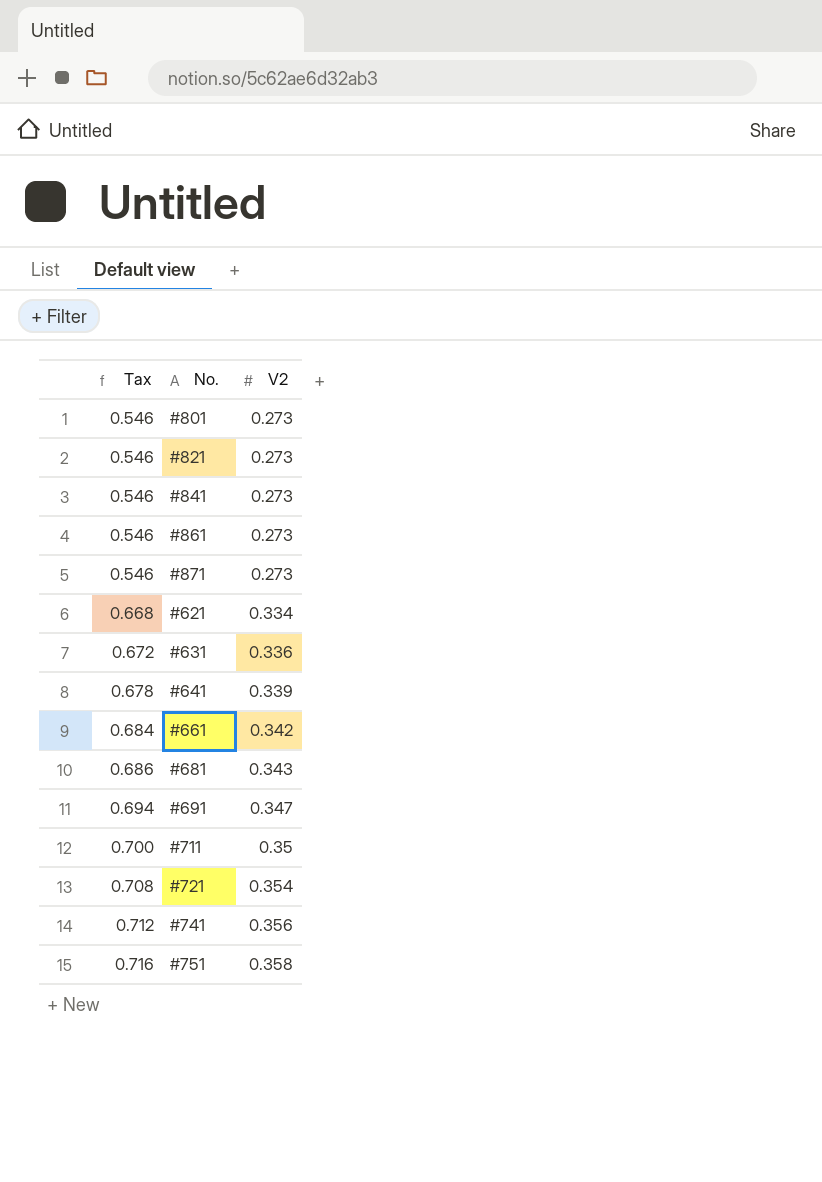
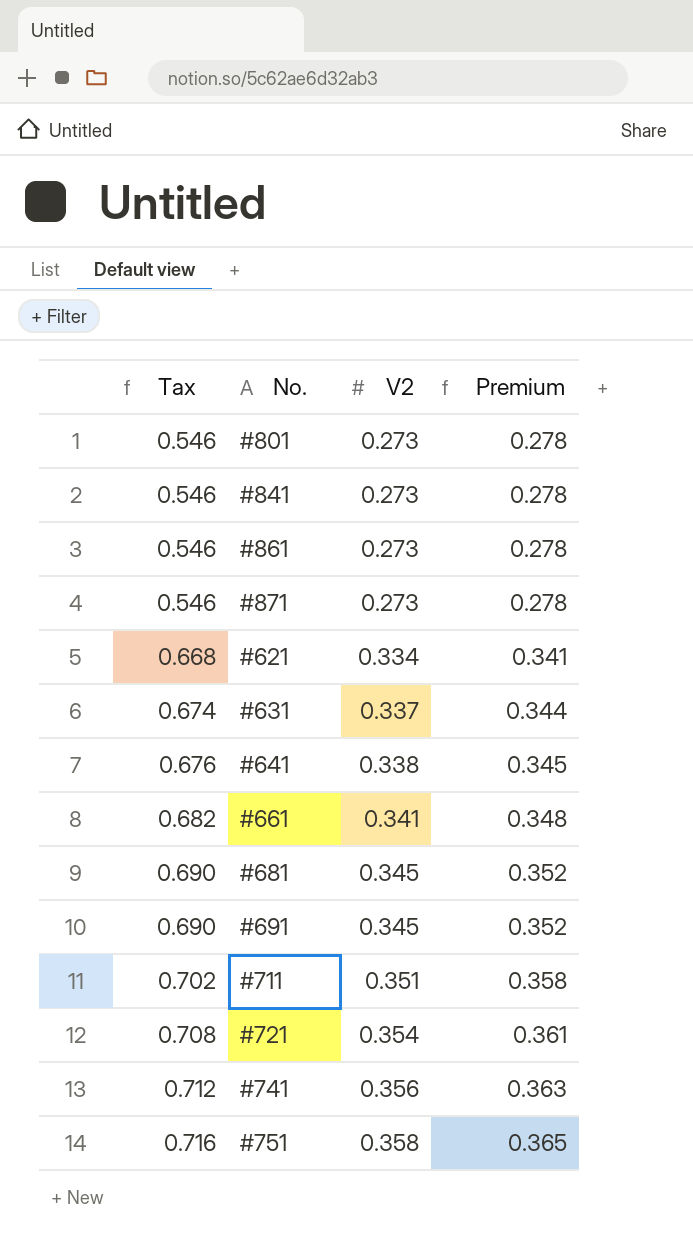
column Premium | formula: none -> [V2] * 1.02
row #821: 0.546 | 0.273 -> none
#631 | Tax: 0.672 -> 0.674
#631 | V2: 0.336 -> 0.337
#641 | Tax: 0.678 -> 0.676
#641 | V2: 0.339 -> 0.338
#661 | Tax: 0.684 -> 0.682
#661 | V2: 0.342 -> 0.341
#681 | Tax: 0.686 -> 0.690
#681 | V2: 0.343 -> 0.345
#691 | Tax: 0.694 -> 0.690
#691 | V2: 0.347 -> 0.345
#711 | Tax: 0.700 -> 0.702
#711 | V2: 0.35 -> 0.351

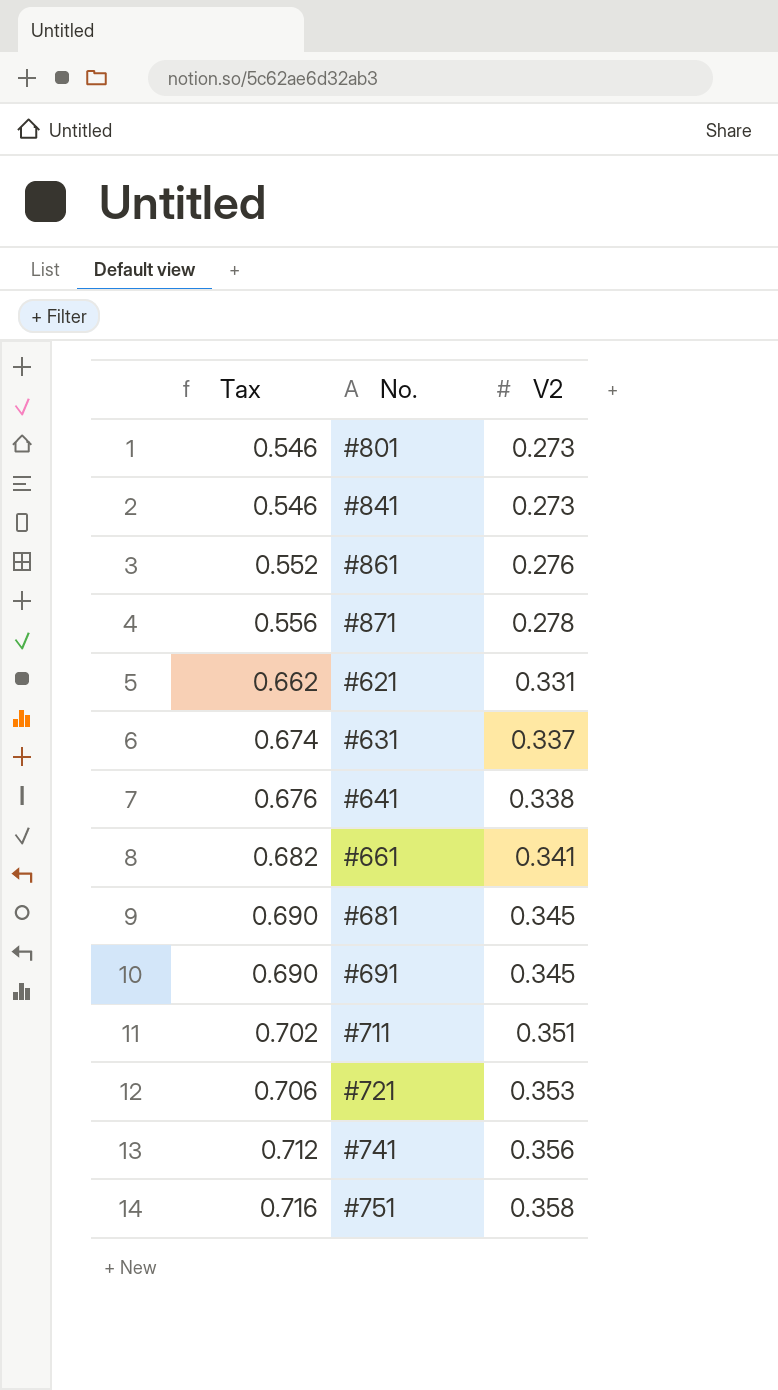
column Premium | formula: [V2] * 1.02 -> none
#861 | Tax: 0.546 -> 0.552
#861 | V2: 0.273 -> 0.276
#871 | Tax: 0.546 -> 0.556
#871 | V2: 0.273 -> 0.278
#621 | Tax: 0.668 -> 0.662
#621 | V2: 0.334 -> 0.331
#721 | Tax: 0.708 -> 0.706
#721 | V2: 0.354 -> 0.353

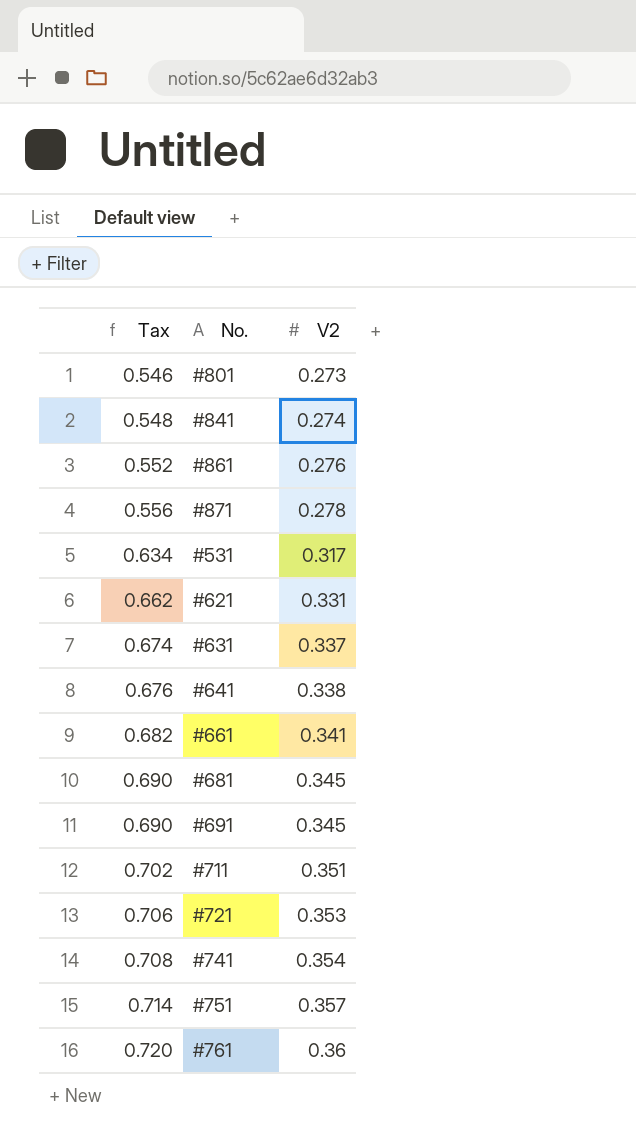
#841 | Tax: 0.546 -> 0.548
#841 | V2: 0.273 -> 0.274
row #531: none -> 0.634 | 0.317
#741 | Tax: 0.712 -> 0.708
#741 | V2: 0.356 -> 0.354
#751 | Tax: 0.716 -> 0.714
#751 | V2: 0.358 -> 0.357
row #761: none -> 0.720 | 0.36

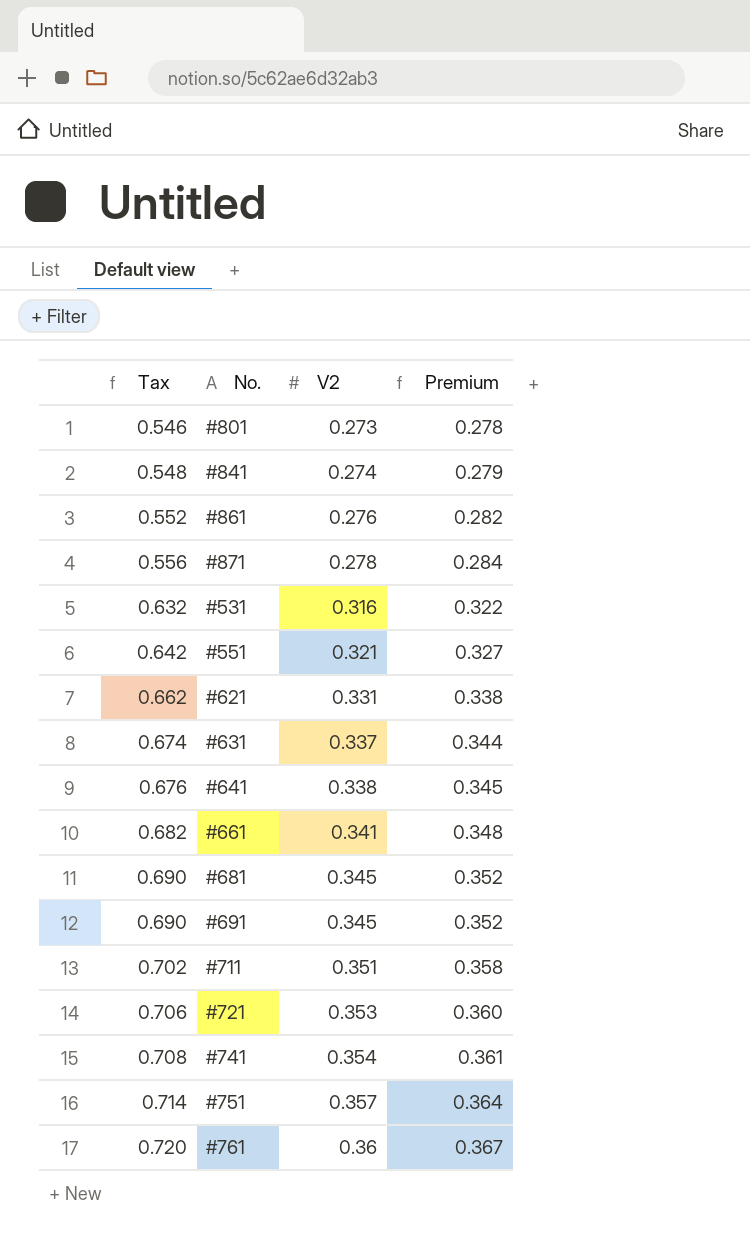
column Premium | formula: none -> [V2] * 1.02
#531 | Tax: 0.634 -> 0.632
#531 | V2: 0.317 -> 0.316
row #551: none -> 0.642 | 0.321 | 0.327

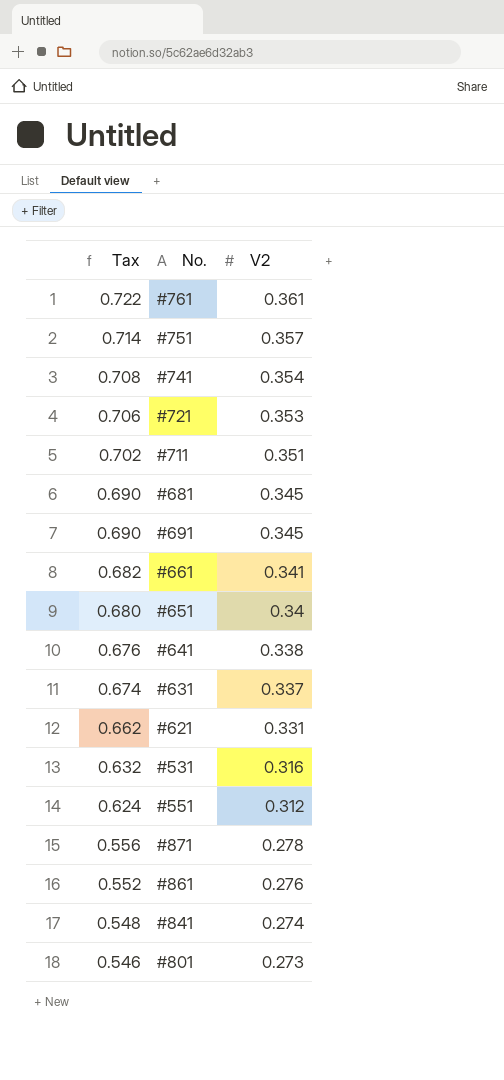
row order: Tax ascending -> Tax descending
column Premium | formula: [V2] * 1.02 -> none
#761 | Tax: 0.720 -> 0.722
#761 | V2: 0.36 -> 0.361
row #651: none -> 0.680 | 0.34
#551 | Tax: 0.642 -> 0.624
#551 | V2: 0.321 -> 0.312

